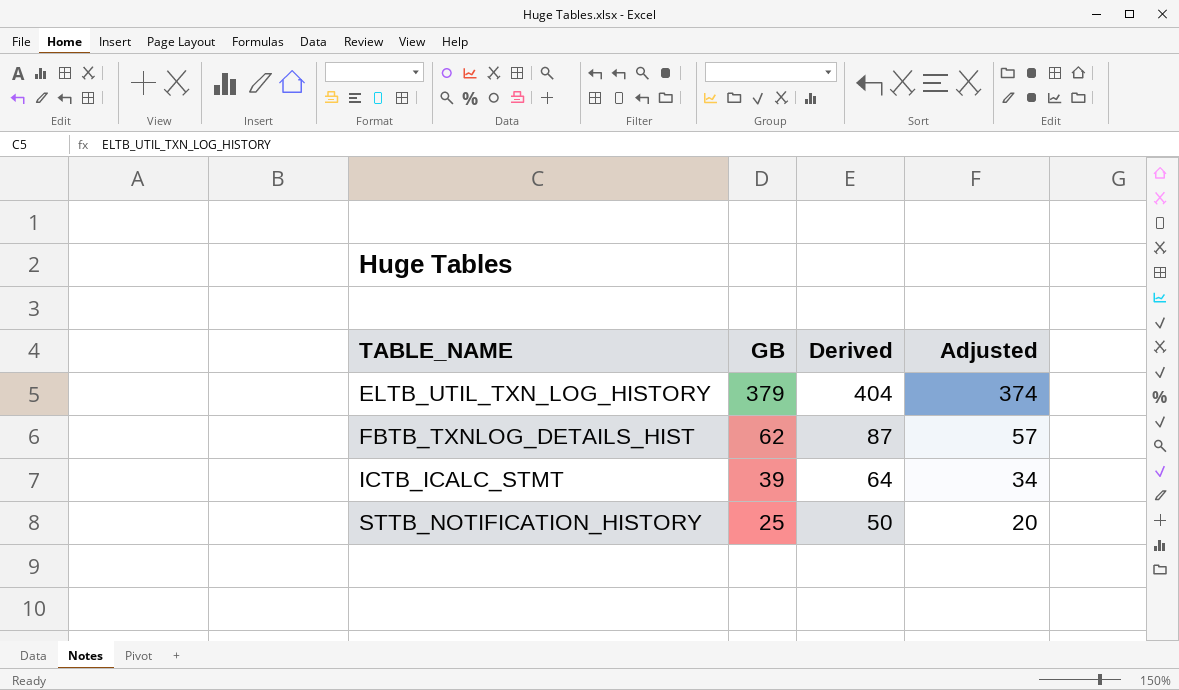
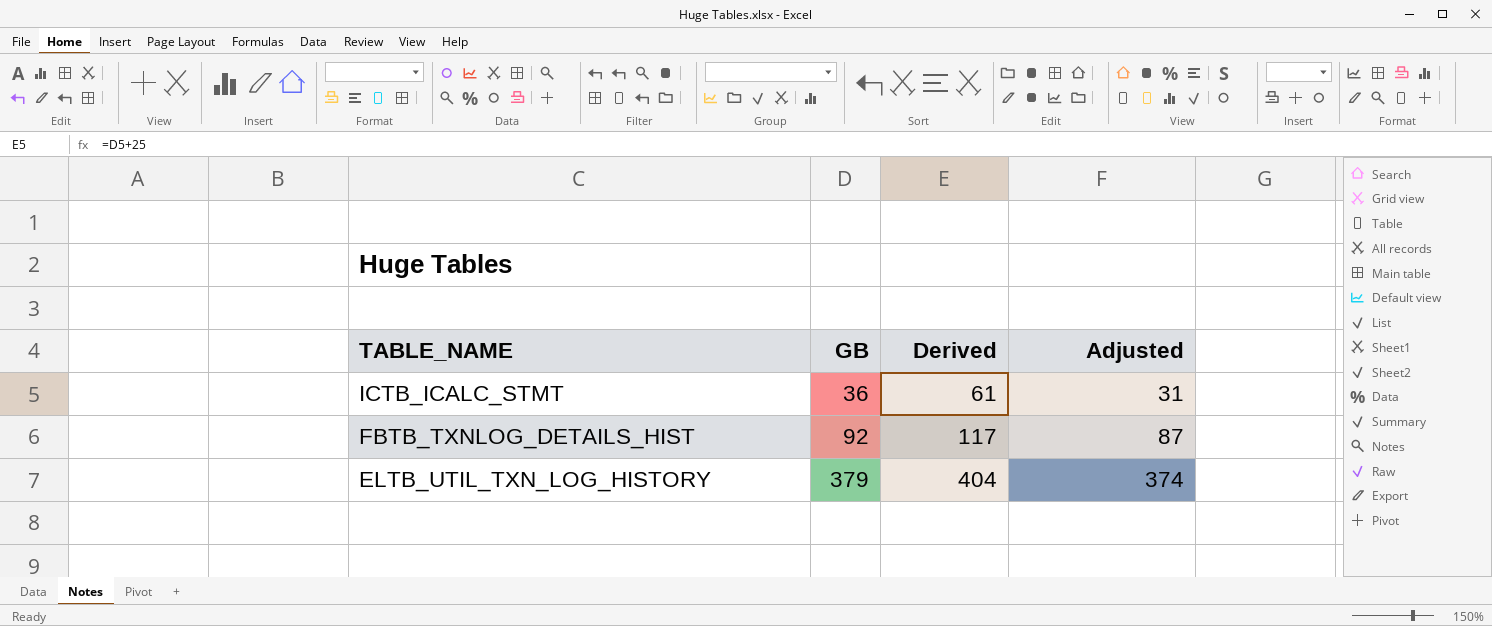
row order: TABLE_NAME ascending -> TABLE_NAME descending
row STTB_NOTIFICATION_HISTORY: 25 | 50 | 20 -> none
ICTB_ICALC_STMT | GB: 39 -> 36
ICTB_ICALC_STMT | Derived: 64 -> 61
ICTB_ICALC_STMT | Adjusted: 34 -> 31
FBTB_TXNLOG_DETAILS_HIST | GB: 62 -> 92
FBTB_TXNLOG_DETAILS_HIST | Derived: 87 -> 117
FBTB_TXNLOG_DETAILS_HIST | Adjusted: 57 -> 87

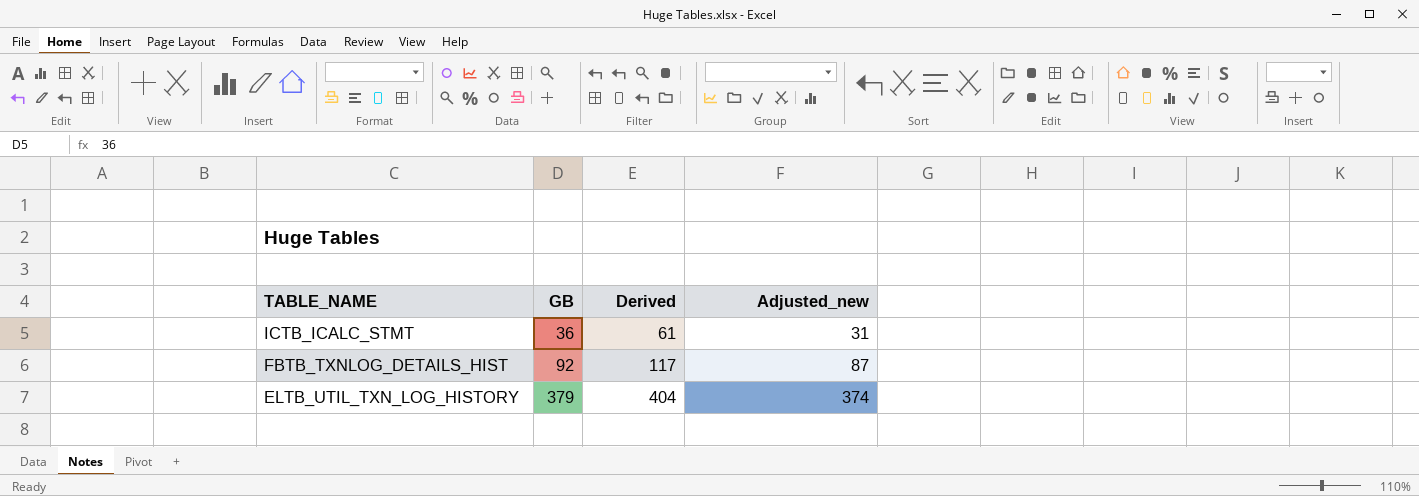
column name: Adjusted -> Adjusted_new

